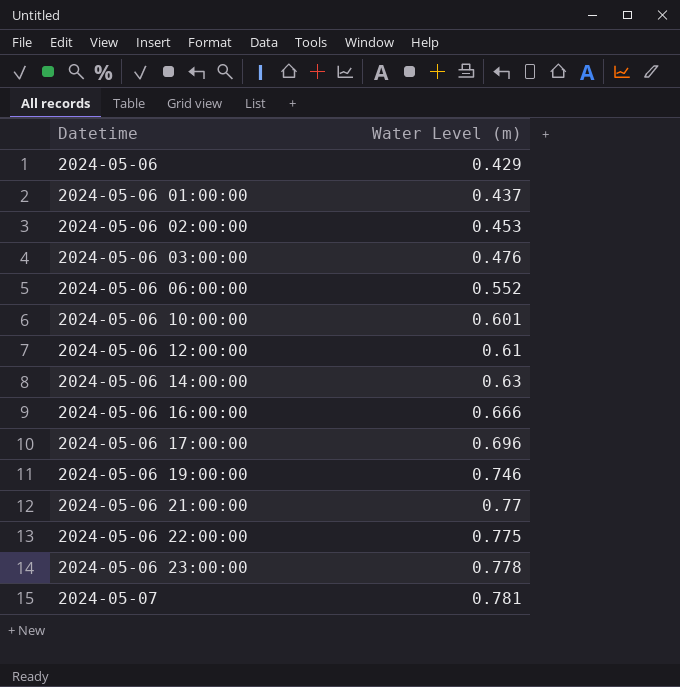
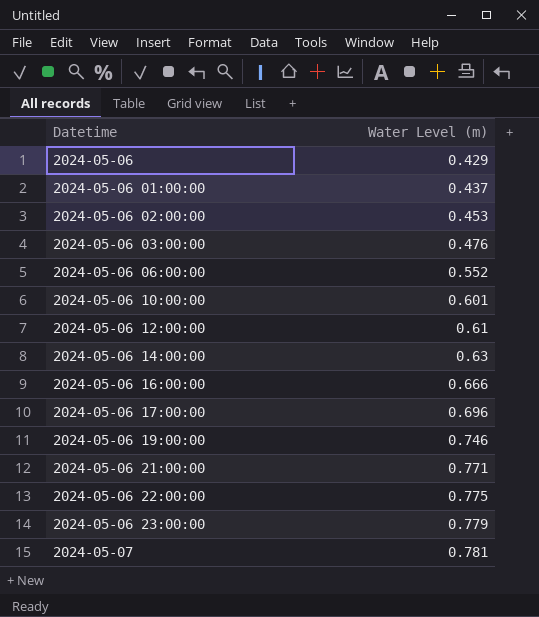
2024-05-06 21:00:00 | Water Level (m): 0.77 -> 0.771
2024-05-06 23:00:00 | Water Level (m): 0.778 -> 0.779

